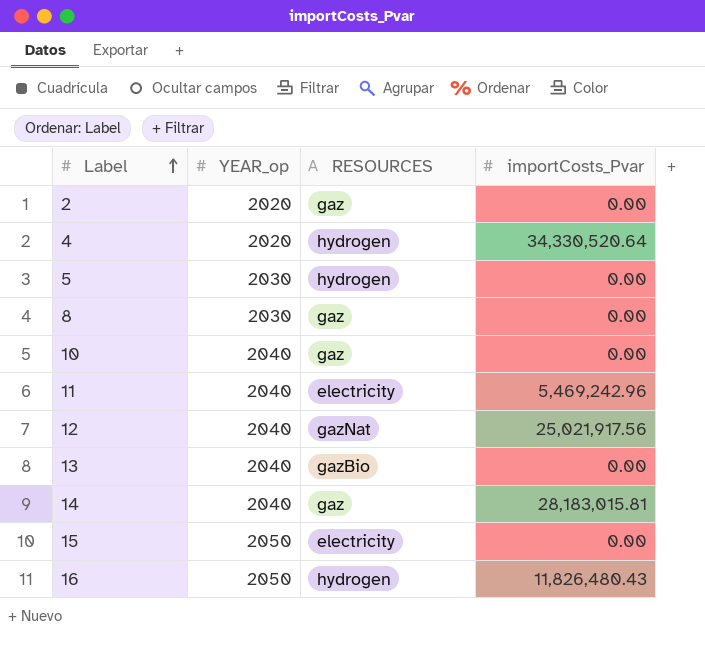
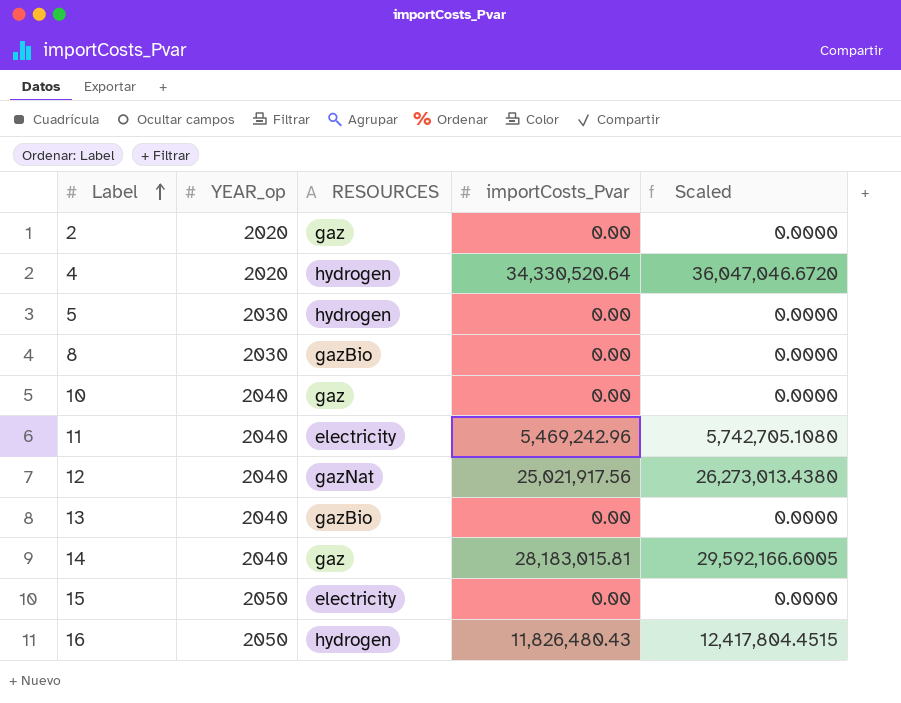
column Scaled | formula: none -> [importCosts_Pvar] * 1.05
8 | RESOURCES: gaz -> gazBio

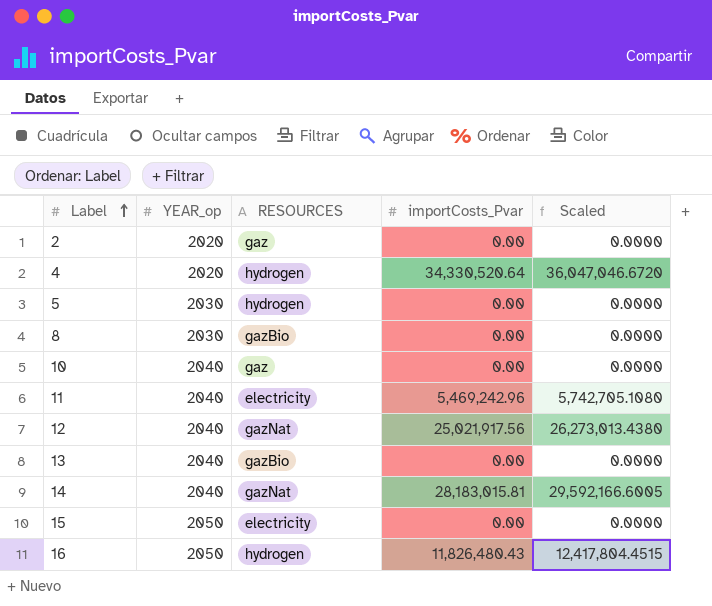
14 | RESOURCES: gaz -> gazNat

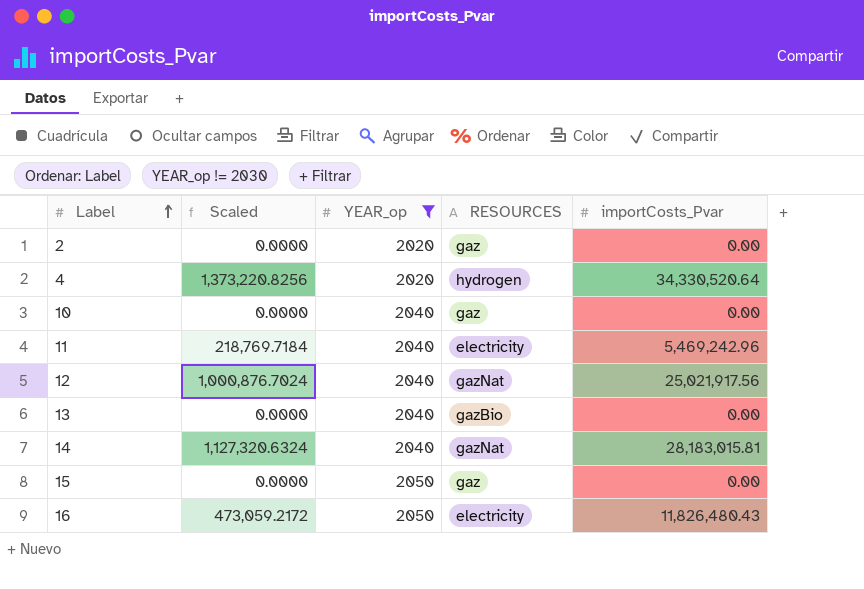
filter: none -> YEAR_op != 2030
column Scaled | formula: [importCosts_Pvar] * 1.05 -> [importCosts_Pvar] * 0.04
column Scaled | position: 5 -> 2
15 | RESOURCES: electricity -> gaz
16 | RESOURCES: hydrogen -> electricity

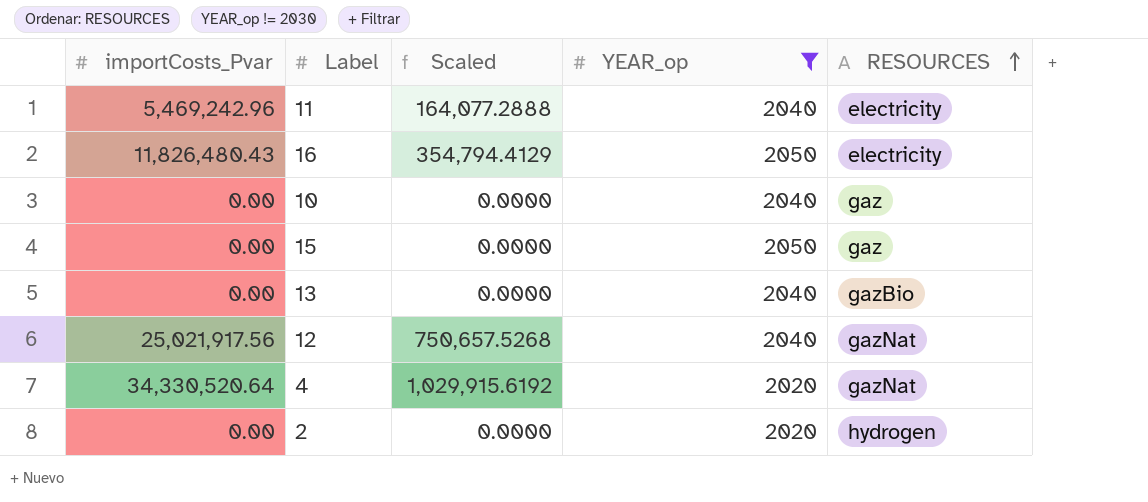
row order: Label ascending -> RESOURCES ascending
column importCosts_Pvar | position: 5 -> 1
column Scaled | formula: [importCosts_Pvar] * 0.04 -> [importCosts_Pvar] * 0.03
row 14: 1,127,320.6324 | 2040 | gazNat | 28,183,015.81 -> none
4 | RESOURCES: hydrogen -> gazNat
2 | RESOURCES: gaz -> hydrogen

